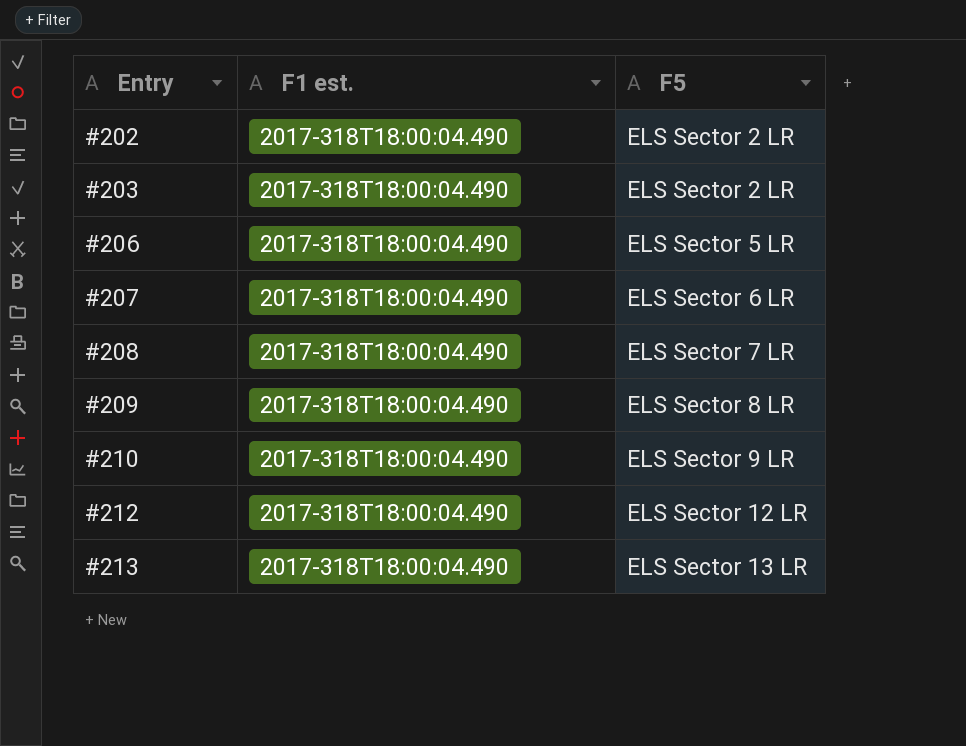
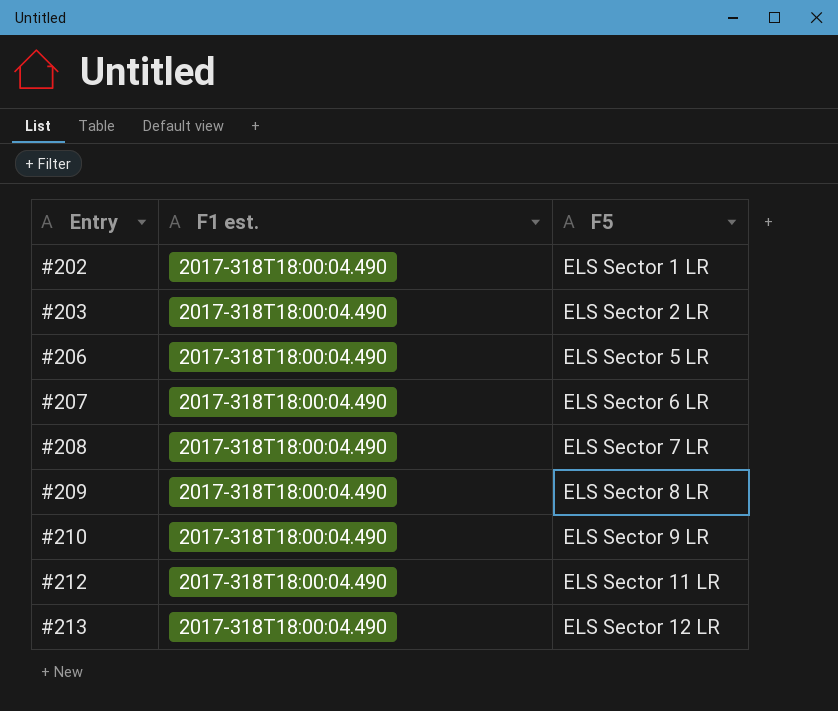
#202 | F5: ELS Sector 2 LR -> ELS Sector 1 LR
#212 | F5: ELS Sector 12 LR -> ELS Sector 11 LR
#213 | F5: ELS Sector 13 LR -> ELS Sector 12 LR

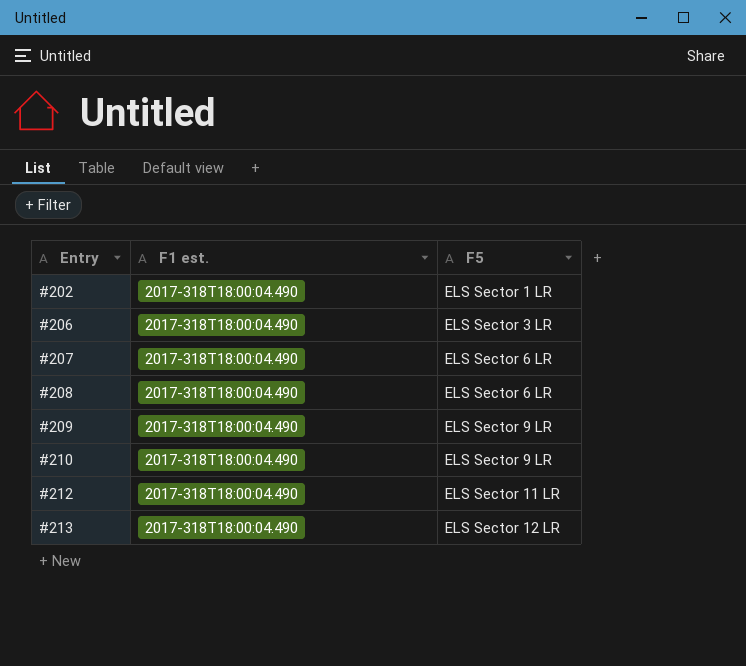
row #203: 2017-318T18:00:04.490 | ELS Sector 2 LR -> none
#206 | F5: ELS Sector 5 LR -> ELS Sector 3 LR
#208 | F5: ELS Sector 7 LR -> ELS Sector 6 LR
#209 | F5: ELS Sector 8 LR -> ELS Sector 9 LR

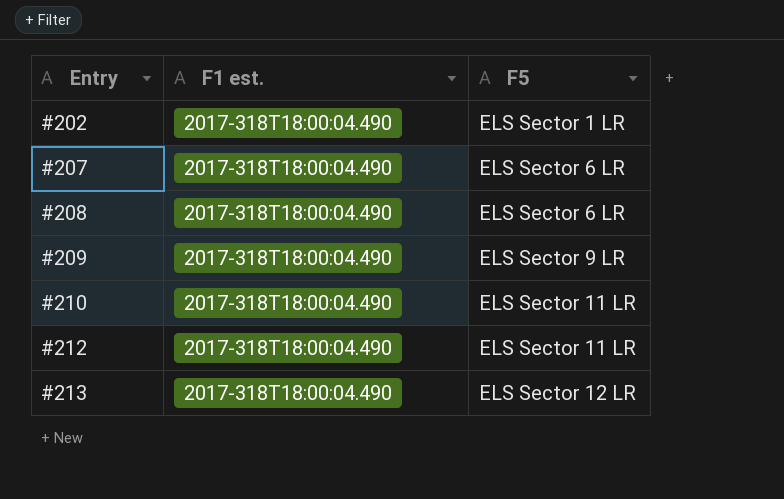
row #206: 2017-318T18:00:04.490 | ELS Sector 3 LR -> none
#210 | F5: ELS Sector 9 LR -> ELS Sector 11 LR

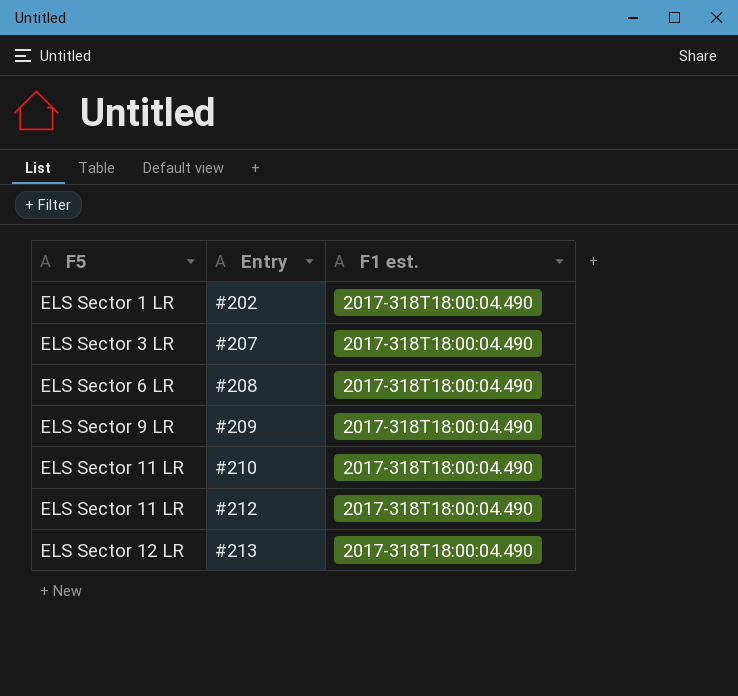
column F5 | position: 3 -> 1
#207 | F5: ELS Sector 6 LR -> ELS Sector 3 LR

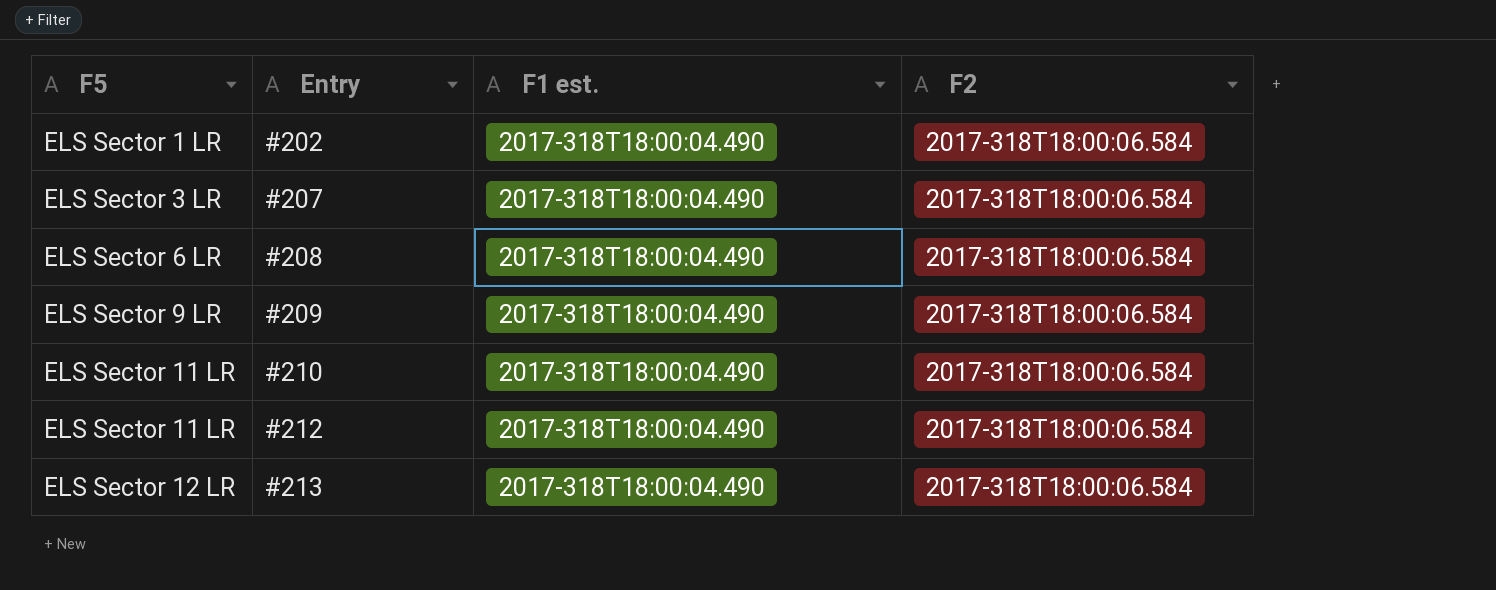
column F2 | position: none -> 4

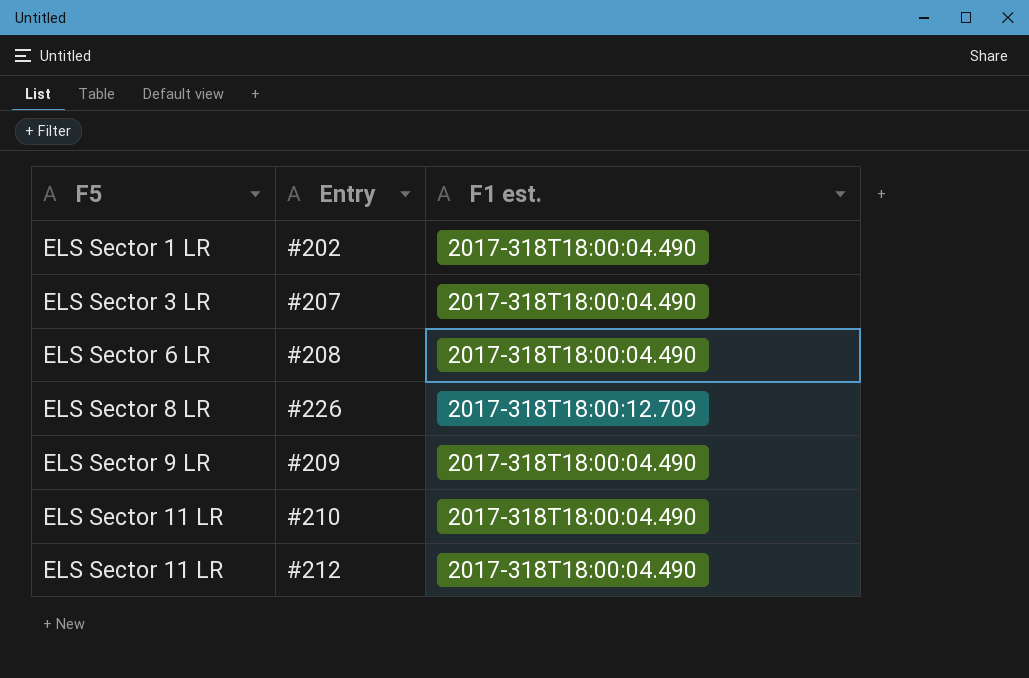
column F2 | position: 4 -> none
row #213: ELS Sector 12 LR | 2017-318T18:00:04.490 | 2017-318T18:00:06.584 -> none
row #226: none -> ELS Sector 8 LR | 2017-318T18:00:12.709

